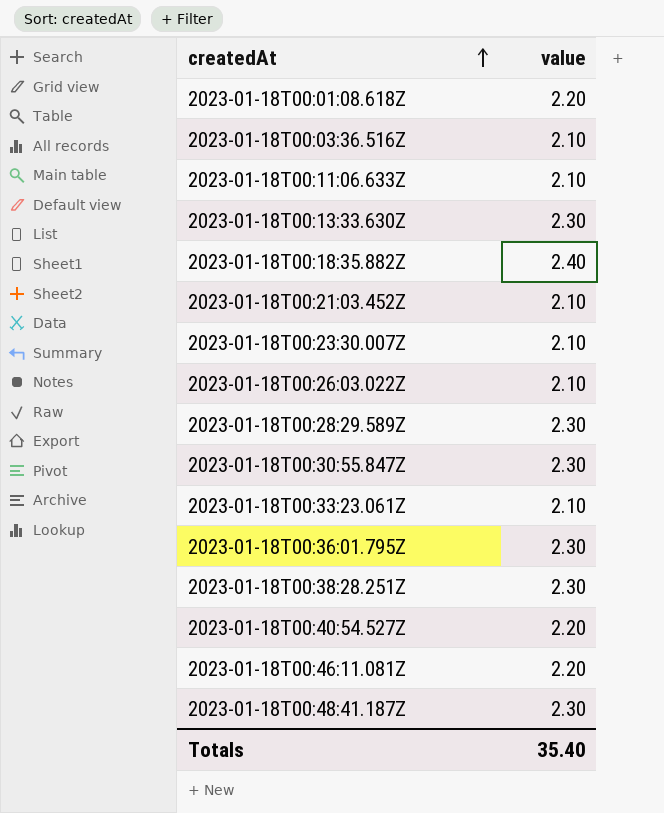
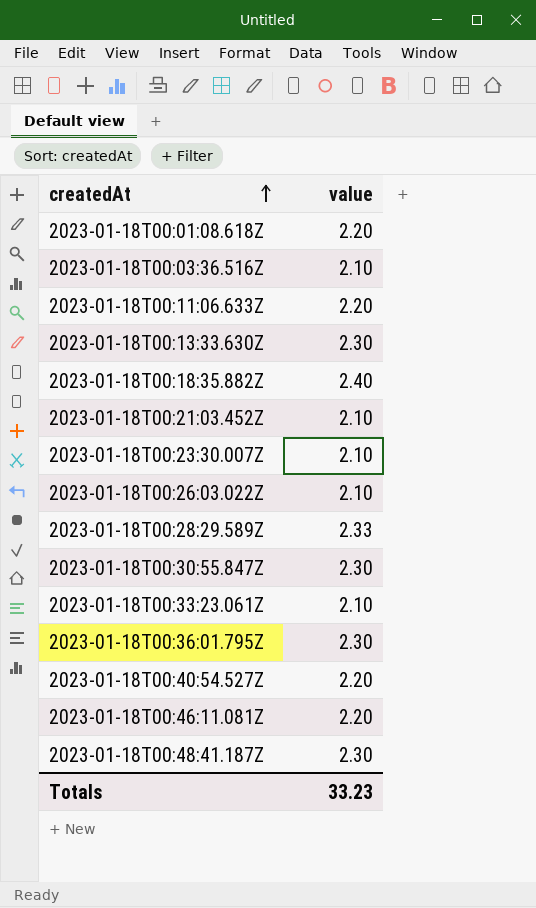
row 2023-01-18T00:38:28.251Z: 2.30 -> none
2023-01-18T00:11:06.633Z | value: 2.10 -> 2.20
2023-01-18T00:28:29.589Z | value: 2.30 -> 2.33
Totals | value: 35.40 -> 33.23

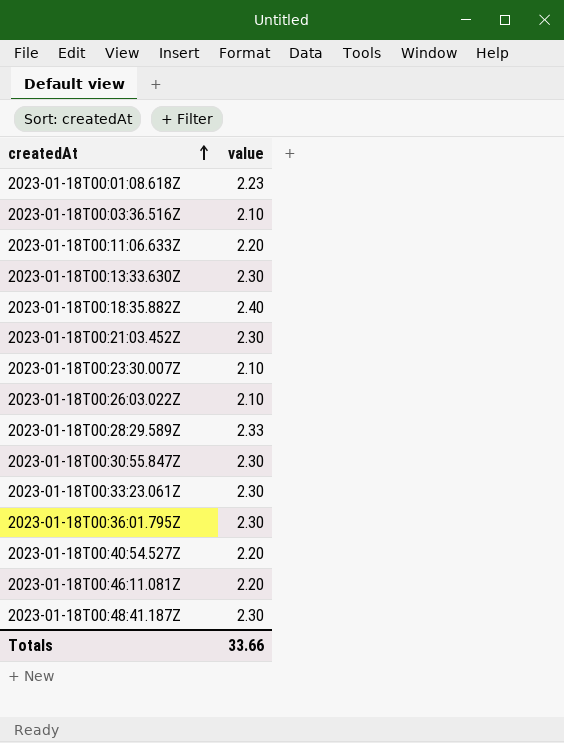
2023-01-18T00:01:08.618Z | value: 2.20 -> 2.23
2023-01-18T00:21:03.452Z | value: 2.10 -> 2.30
2023-01-18T00:33:23.061Z | value: 2.10 -> 2.30
Totals | value: 33.23 -> 33.66

